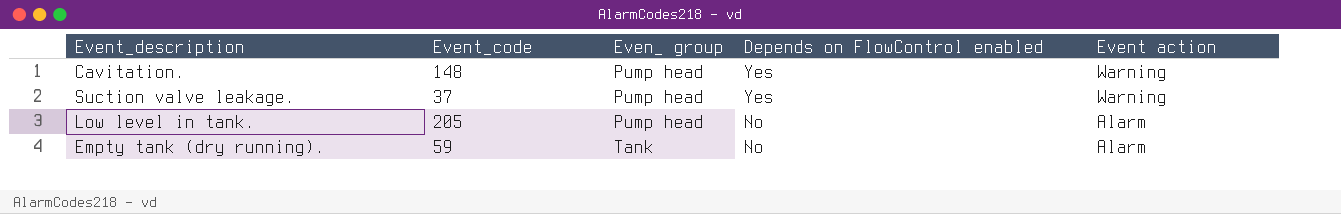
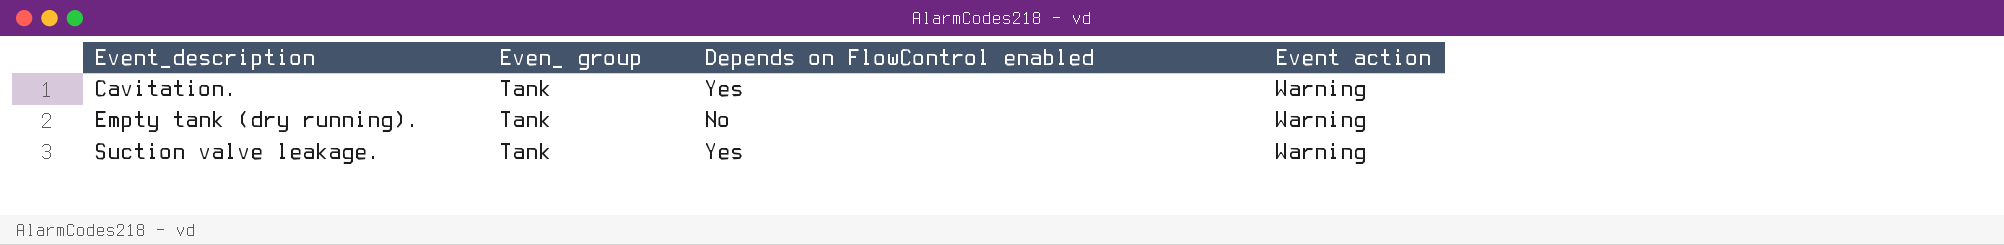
row order: Even_ group ascending -> Event_description ascending
column Event_code | position: 2 -> none
row Low level in tank.: 205 | Pump head | No | Alarm -> none
Cavitation. | Even_ group: Pump head -> Tank
Empty tank (dry running). | Event action: Alarm -> Warning
Suction valve leakage. | Even_ group: Pump head -> Tank

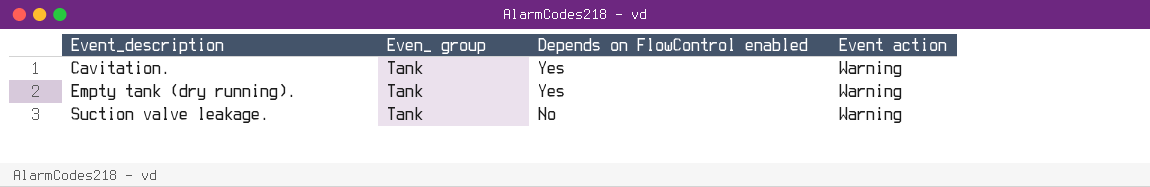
Empty tank (dry running). | Depends on FlowControl enabled: No -> Yes
Suction valve leakage. | Depends on FlowControl enabled: Yes -> No

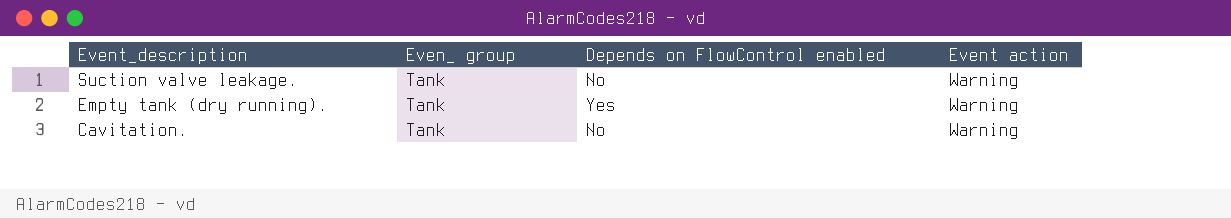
row order: Event_description ascending -> Event_description descending
Cavitation. | Depends on FlowControl enabled: Yes -> No

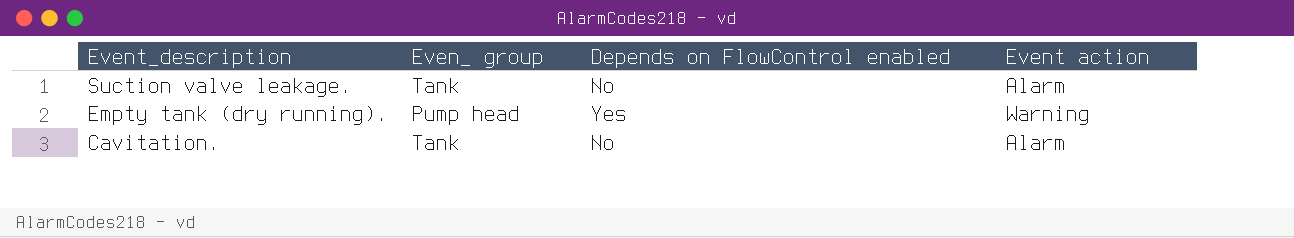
Suction valve leakage. | Event action: Warning -> Alarm
Empty tank (dry running). | Even_ group: Tank -> Pump head
Cavitation. | Event action: Warning -> Alarm

